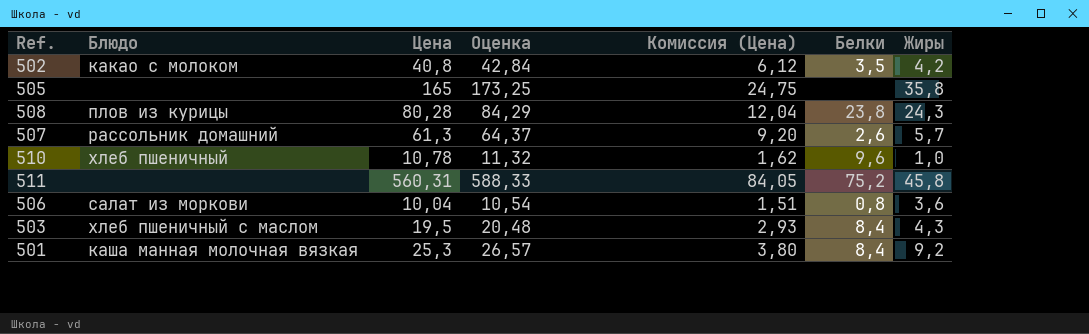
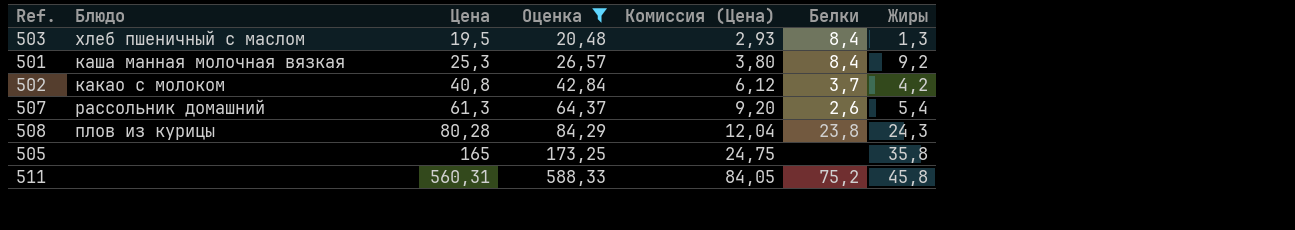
filter: none -> Оценка >= 20,48
row order: none -> Цена ascending
503 | Жиры: 4,3 -> 1,3
502 | Белки: 3,5 -> 3,7
507 | Жиры: 5,7 -> 5,4

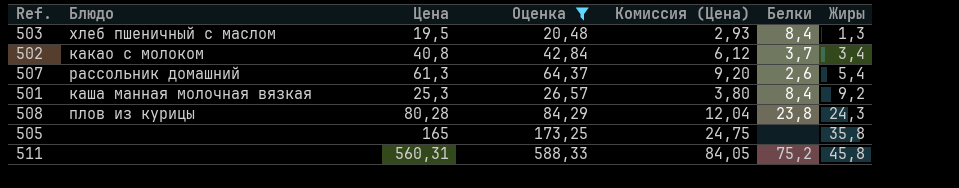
row order: Цена ascending -> Жиры ascending
502 | Жиры: 4,2 -> 3,4

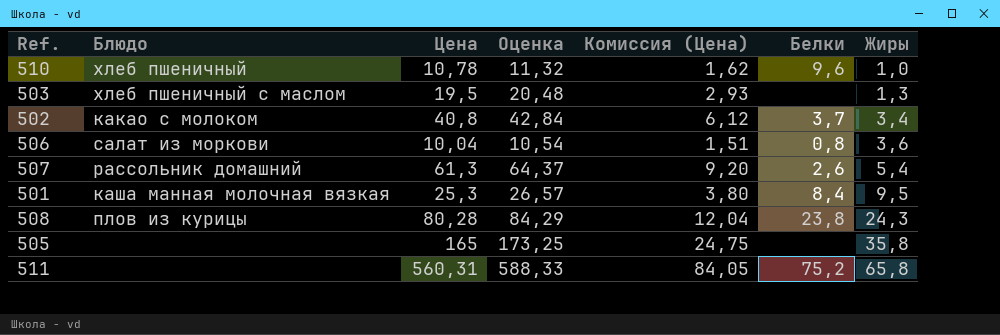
filter: Оценка >= 20,48 -> none
503 | Белки: 8,4 -> none
501 | Жиры: 9,2 -> 9,5
511 | Жиры: 45,8 -> 65,8

